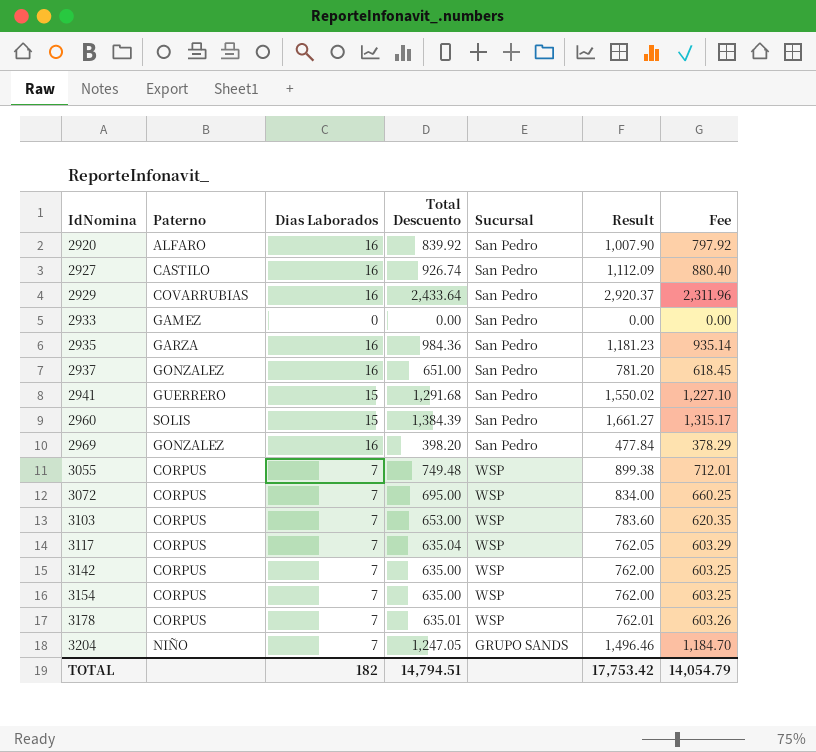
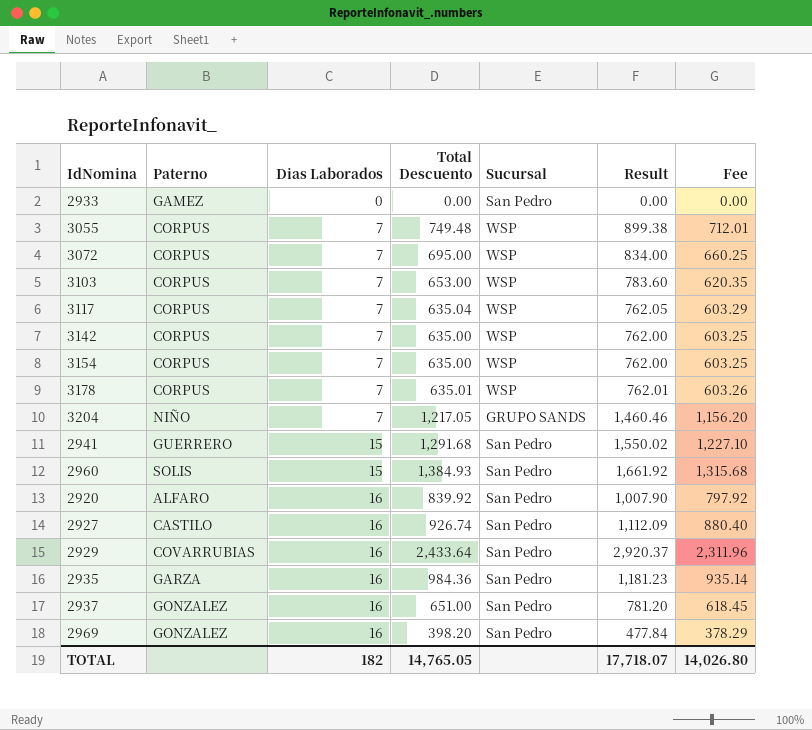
row order: IdNomina ascending -> Dias Laborados ascending
3204 | Total Descuento: 1,247.05 -> 1,217.05
3204 | Result: 1,496.46 -> 1,460.46
3204 | Fee: 1,184.70 -> 1,156.20
2960 | Total Descuento: 1,384.39 -> 1,384.93
2960 | Result: 1,661.27 -> 1,661.92
2960 | Fee: 1,315.17 -> 1,315.68
TOTAL | Total Descuento: 14,794.51 -> 14,765.05
TOTAL | Result: 17,753.42 -> 17,718.07
TOTAL | Fee: 14,054.79 -> 14,026.80

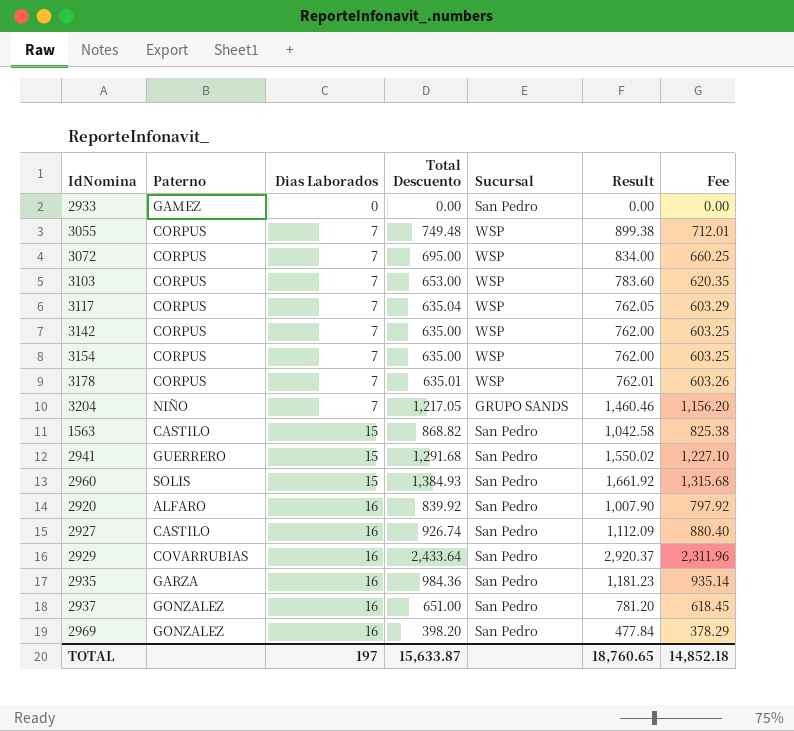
row 1563: none -> CASTILO | 15 | 868.82 | San Pedro | 1,042.58 | 825.38
TOTAL | Dias Laborados: 182 -> 197
TOTAL | Total Descuento: 14,765.05 -> 15,633.87
TOTAL | Result: 17,718.07 -> 18,760.65
TOTAL | Fee: 14,026.80 -> 14,852.18

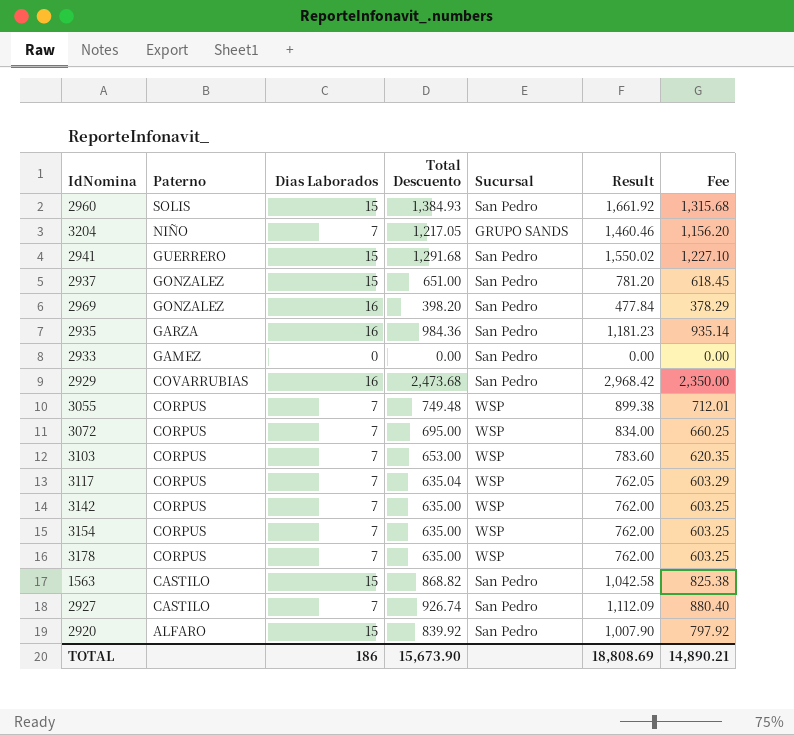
row order: Dias Laborados ascending -> Paterno descending
2937 | Dias Laborados: 16 -> 15
2929 | Total Descuento: 2,433.64 -> 2,473.68
2929 | Result: 2,920.37 -> 2,968.42
2929 | Fee: 2,311.96 -> 2,350.00
3178 | Total Descuento: 635.01 -> 635.00
3178 | Result: 762.01 -> 762.00
3178 | Fee: 603.26 -> 603.25
2927 | Dias Laborados: 16 -> 7
2920 | Dias Laborados: 16 -> 15
TOTAL | Dias Laborados: 197 -> 186
TOTAL | Total Descuento: 15,633.87 -> 15,673.90
TOTAL | Result: 18,760.65 -> 18,808.69
TOTAL | Fee: 14,852.18 -> 14,890.21

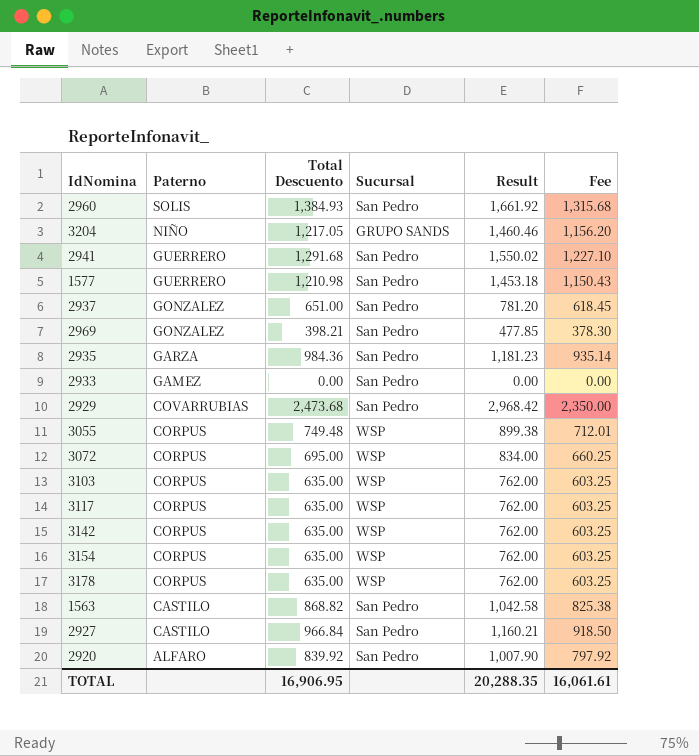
column Dias Laborados | position: 3 -> none
row 1577: none -> GUERRERO | 1,210.98 | San Pedro | 1,453.18 | 1,150.43
2969 | Total Descuento: 398.20 -> 398.21
2969 | Result: 477.84 -> 477.85
2969 | Fee: 378.29 -> 378.30
3103 | Total Descuento: 653.00 -> 635.00
3103 | Result: 783.60 -> 762.00
3103 | Fee: 620.35 -> 603.25
3117 | Total Descuento: 635.04 -> 635.00
3117 | Result: 762.05 -> 762.00
3117 | Fee: 603.29 -> 603.25
2927 | Total Descuento: 926.74 -> 966.84
2927 | Result: 1,112.09 -> 1,160.21
2927 | Fee: 880.40 -> 918.50
TOTAL | Total Descuento: 15,673.90 -> 16,906.95
TOTAL | Result: 18,808.69 -> 20,288.35
TOTAL | Fee: 14,890.21 -> 16,061.61

